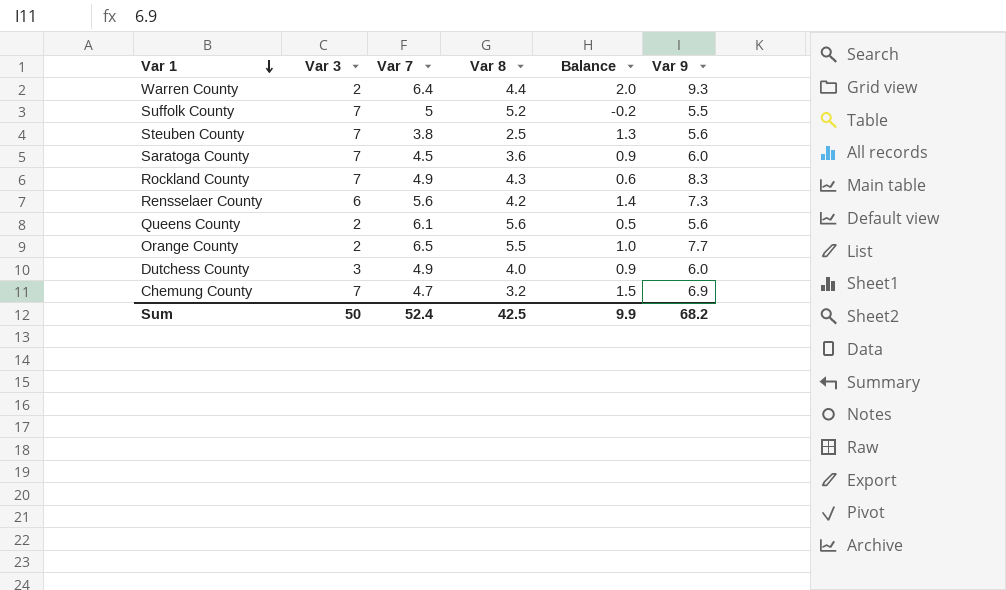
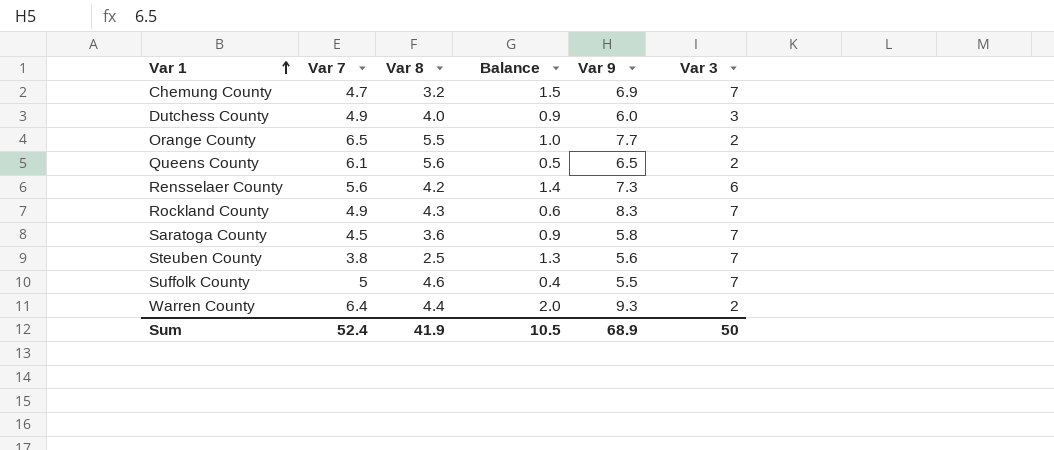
row order: Var 1 descending -> Var 1 ascending
column Var 3 | position: 2 -> 6
Queens County | Var 9: 5.6 -> 6.5
Saratoga County | Var 9: 6.0 -> 5.8
Suffolk County | Var 8: 5.2 -> 4.6
Suffolk County | Balance: -0.2 -> 0.4
Sum | Var 8: 42.5 -> 41.9
Sum | Balance: 9.9 -> 10.5
Sum | Var 9: 68.2 -> 68.9

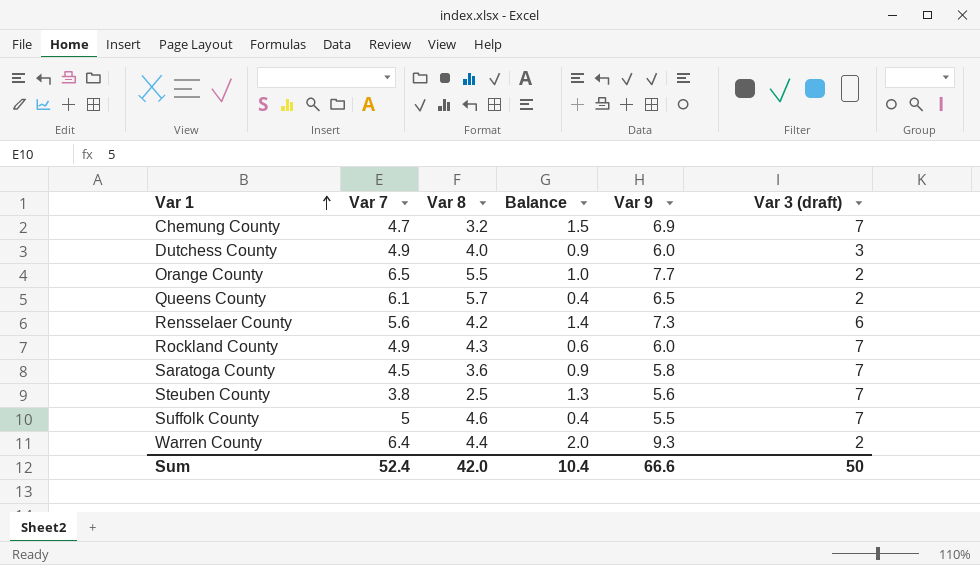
column name: Var 3 -> Var 3 (draft)
Queens County | Var 8: 5.6 -> 5.7
Queens County | Balance: 0.5 -> 0.4
Rockland County | Var 9: 8.3 -> 6.0
Sum | Var 8: 41.9 -> 42.0
Sum | Balance: 10.5 -> 10.4
Sum | Var 9: 68.9 -> 66.6

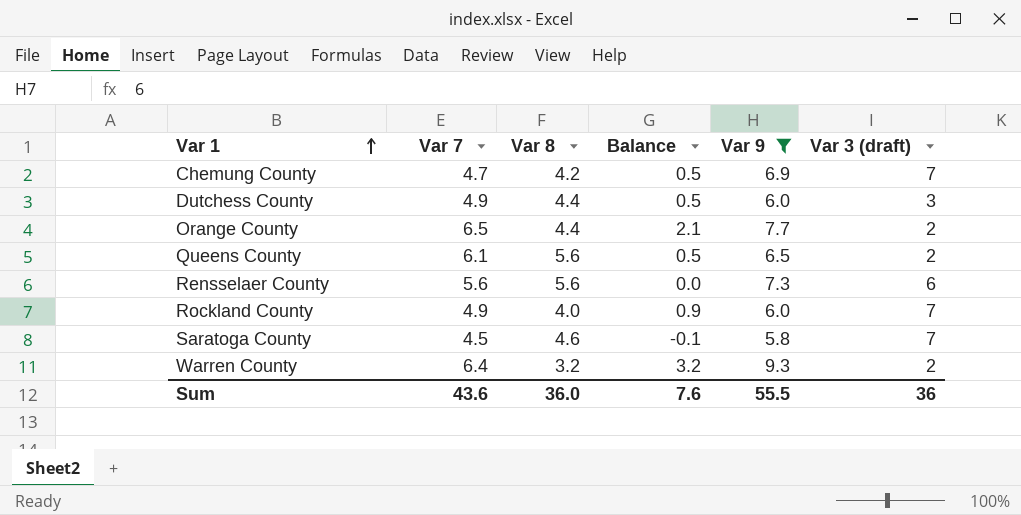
filter: none -> Var 9 >= 5.8
Chemung County | Var 8: 3.2 -> 4.2
Chemung County | Balance: 1.5 -> 0.5
Dutchess County | Var 8: 4.0 -> 4.4
Dutchess County | Balance: 0.9 -> 0.5
Orange County | Var 8: 5.5 -> 4.4
Orange County | Balance: 1.0 -> 2.1
Queens County | Var 8: 5.7 -> 5.6
Queens County | Balance: 0.4 -> 0.5
Rensselaer County | Var 8: 4.2 -> 5.6
Rensselaer County | Balance: 1.4 -> 0.0
Rockland County | Var 8: 4.3 -> 4.0
Rockland County | Balance: 0.6 -> 0.9
Saratoga County | Var 8: 3.6 -> 4.6
Saratoga County | Balance: 0.9 -> -0.1
Warren County | Var 8: 4.4 -> 3.2
Warren County | Balance: 2.0 -> 3.2
Sum | Var 7: 52.4 -> 43.6
Sum | Var 8: 42.0 -> 36.0
Sum | Balance: 10.4 -> 7.6
Sum | Var 9: 66.6 -> 55.5
Sum | Var 3 (draft): 50 -> 36

